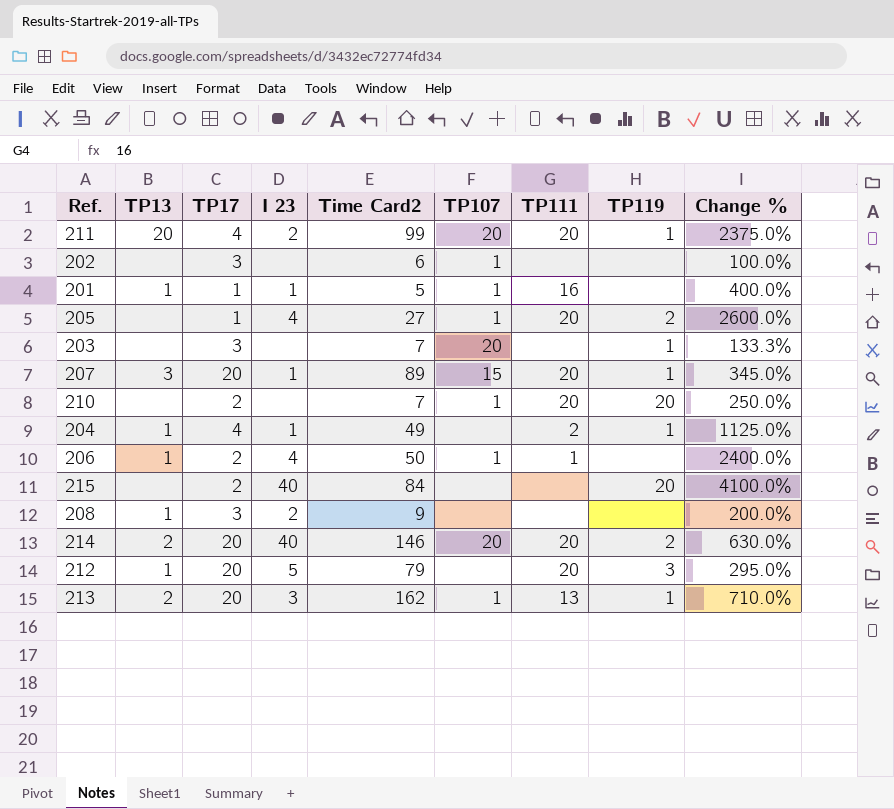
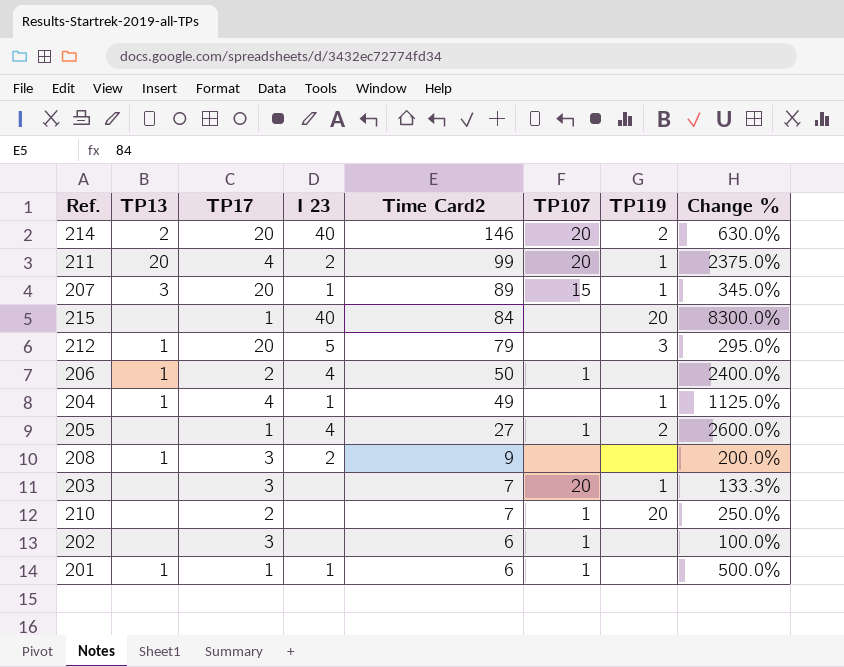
row order: none -> Time Card2 descending
column TP111 | position: 7 -> none
row 213: 2 | 20 | 3 | 162 | 1 | 13 | 1 | 710.0% -> none
215 | TP17: 2 -> 1
215 | Change %: 4100.0% -> 8300.0%
201 | Time Card2: 5 -> 6
201 | Change %: 400.0% -> 500.0%

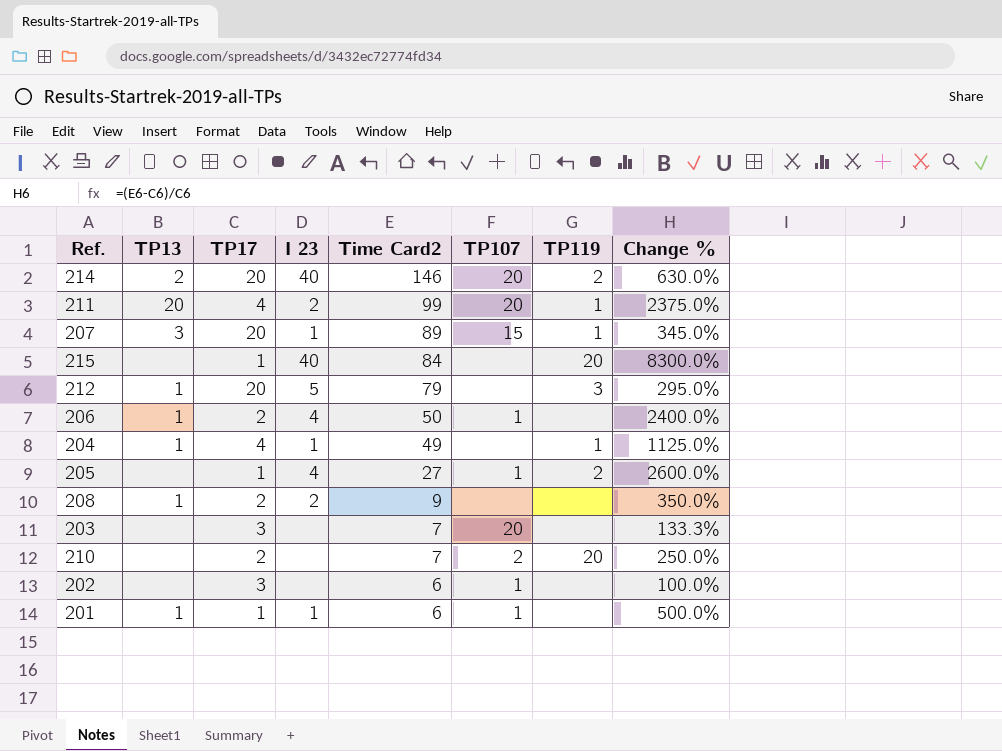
208 | TP17: 3 -> 2
208 | Change %: 200.0% -> 350.0%
203 | TP119: 1 -> none
210 | TP107: 1 -> 2

